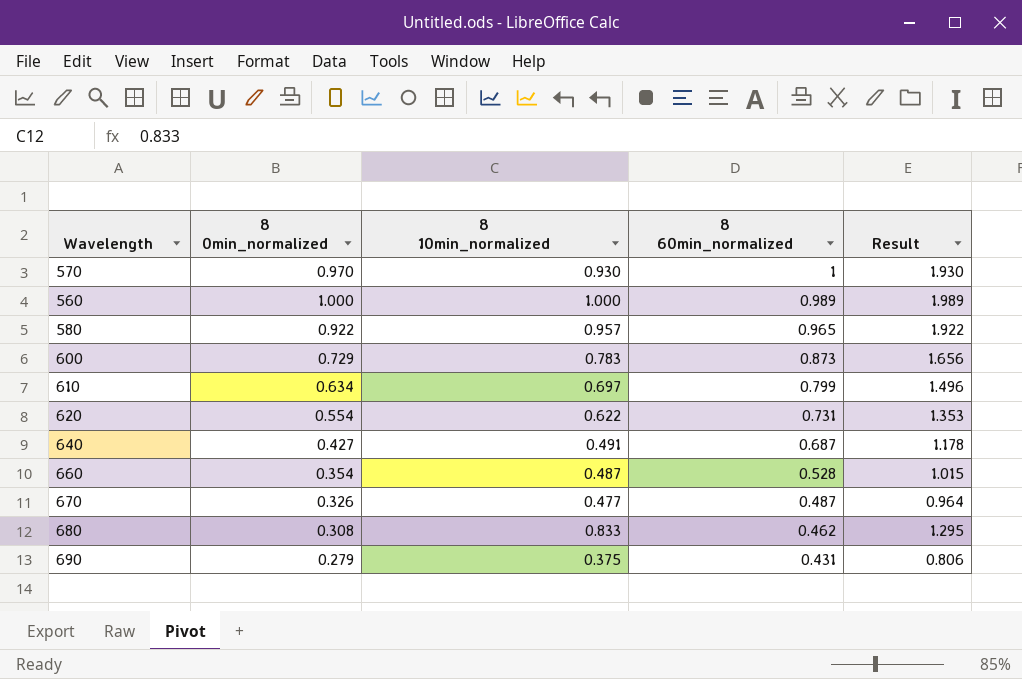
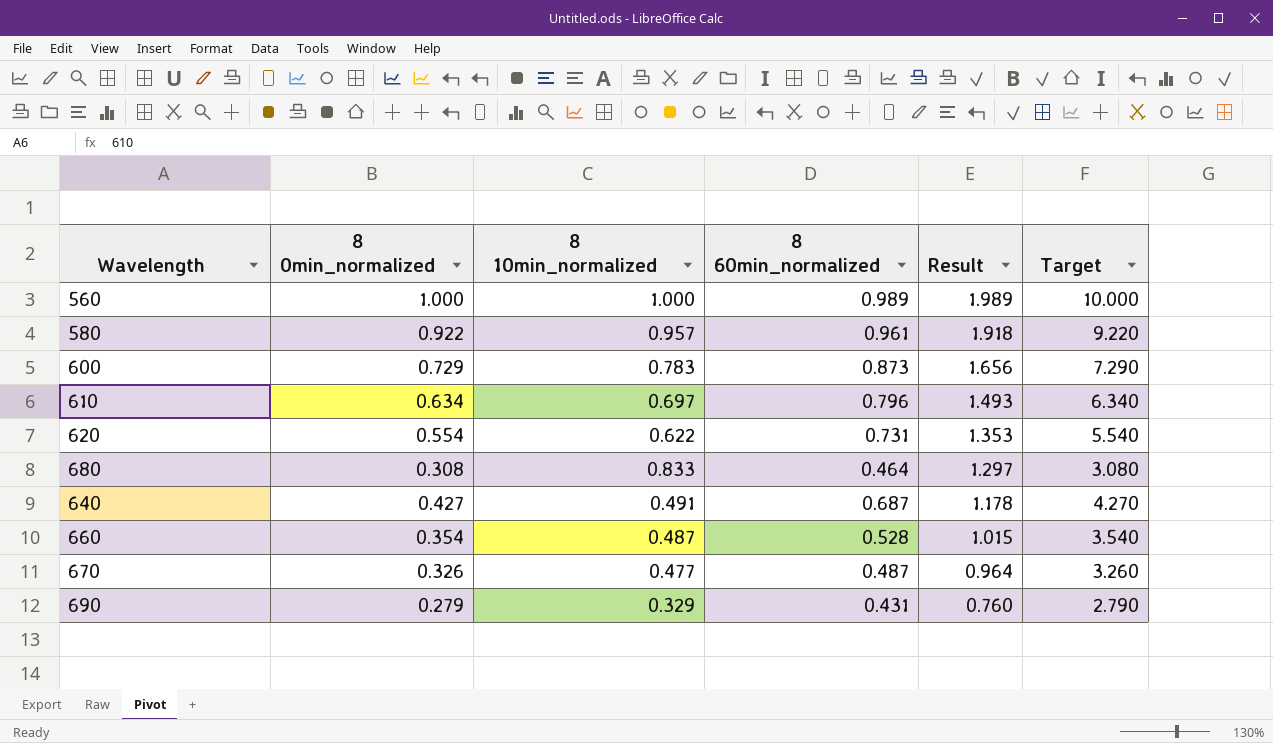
row order: 8 60min_normalized descending -> Result descending
column Target | formula: none -> [8 0min_normalized] * 10
row 570: 0.970 | 0.930 | 1 | 1.930 -> none
580 | 8 60min_normalized: 0.965 -> 0.961
580 | Result: 1.922 -> 1.918
610 | 8 60min_normalized: 0.799 -> 0.796
610 | Result: 1.496 -> 1.493
680 | 8 60min_normalized: 0.462 -> 0.464
680 | Result: 1.295 -> 1.297
690 | 8 10min_normalized: 0.375 -> 0.329
690 | Result: 0.806 -> 0.760

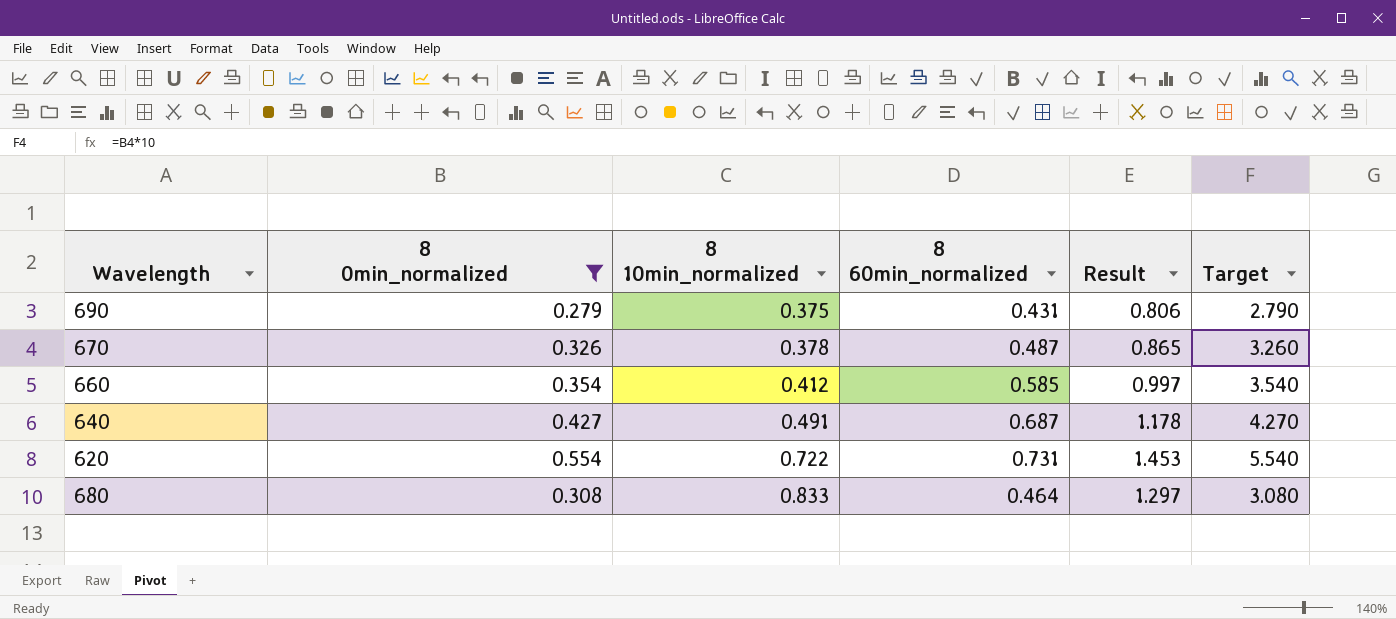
filter: none -> 8 0min_normalized <= 0.554
row order: Result descending -> 8 10min_normalized ascending
690 | 8 10min_normalized: 0.329 -> 0.375
690 | Result: 0.760 -> 0.806
670 | 8 10min_normalized: 0.477 -> 0.378
670 | Result: 0.964 -> 0.865
660 | 8 10min_normalized: 0.487 -> 0.412
660 | 8 60min_normalized: 0.528 -> 0.585
660 | Result: 1.015 -> 0.997
620 | 8 10min_normalized: 0.622 -> 0.722
620 | Result: 1.353 -> 1.453

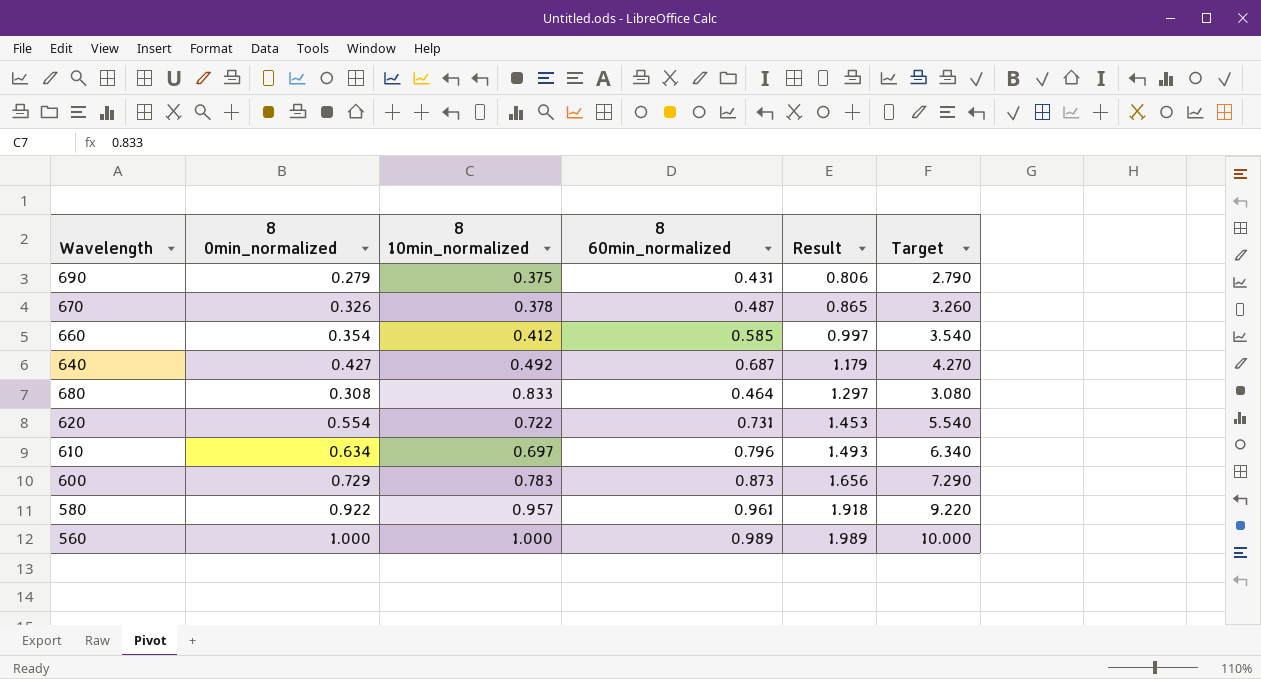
filter: 8 0min_normalized <= 0.554 -> none
row order: 8 10min_normalized ascending -> Result ascending
640 | 8 10min_normalized: 0.491 -> 0.492
640 | Result: 1.178 -> 1.179

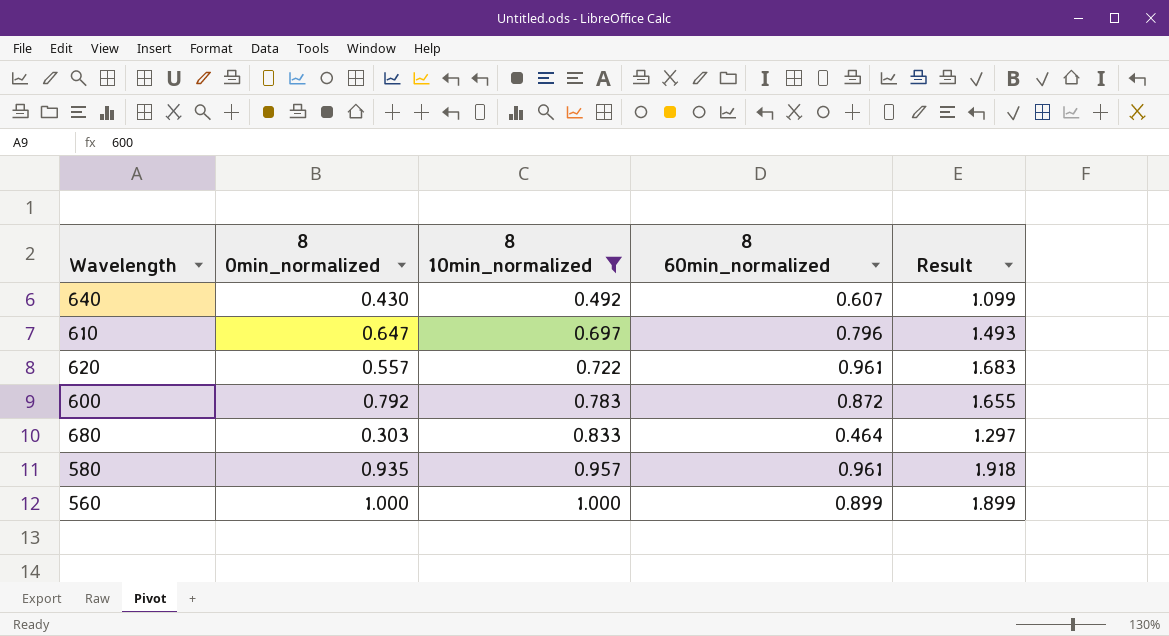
filter: none -> 8 10min_normalized >= 0.492
row order: Result ascending -> 8 10min_normalized ascending
column Target | formula: [8 0min_normalized] * 10 -> none
640 | 8 0min_normalized: 0.427 -> 0.430
640 | 8 60min_normalized: 0.687 -> 0.607
640 | Result: 1.179 -> 1.099
610 | 8 0min_normalized: 0.634 -> 0.647
620 | 8 0min_normalized: 0.554 -> 0.557
620 | 8 60min_normalized: 0.731 -> 0.961
620 | Result: 1.453 -> 1.683
600 | 8 0min_normalized: 0.729 -> 0.792
600 | 8 60min_normalized: 0.873 -> 0.872
600 | Result: 1.656 -> 1.655
680 | 8 0min_normalized: 0.308 -> 0.303
580 | 8 0min_normalized: 0.922 -> 0.935
560 | 8 60min_normalized: 0.989 -> 0.899
560 | Result: 1.989 -> 1.899

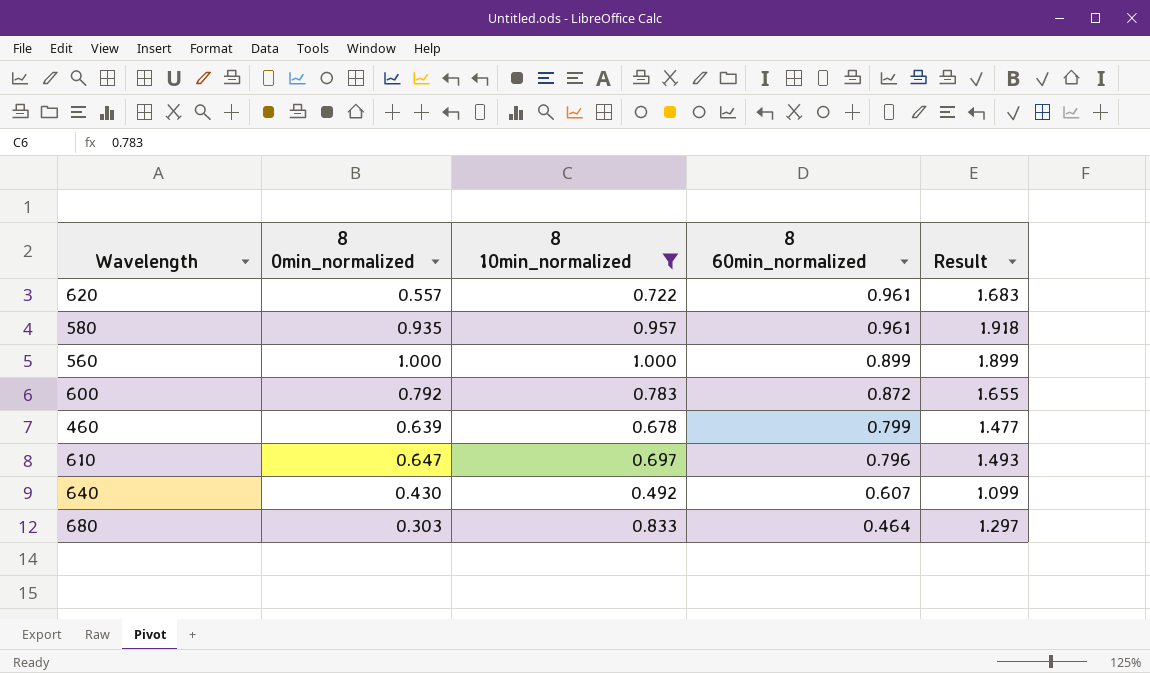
row order: 8 10min_normalized ascending -> 8 60min_normalized descending
row 460: none -> 0.639 | 0.678 | 0.799 | 1.477

